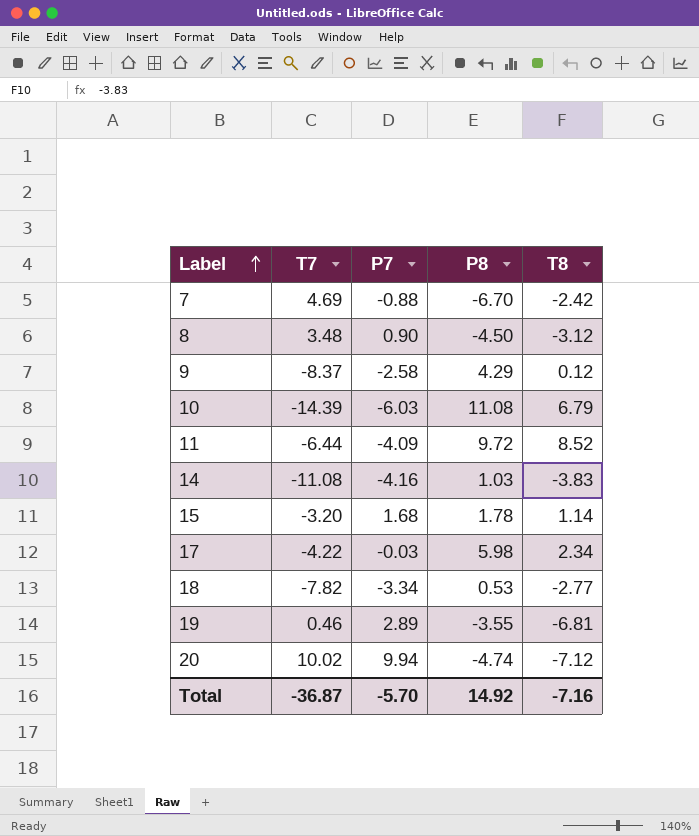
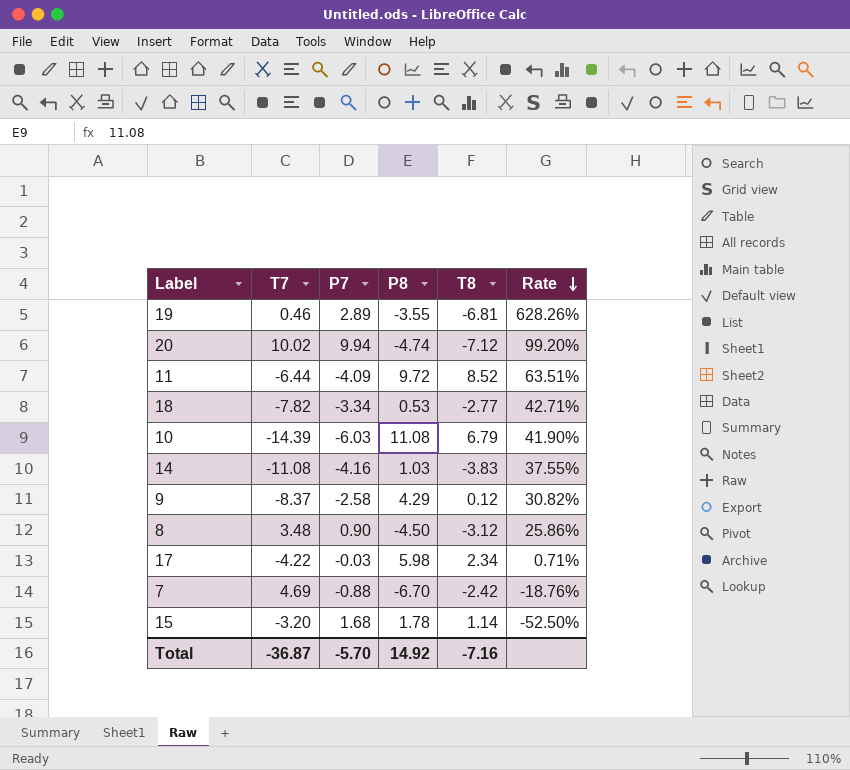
row order: Label ascending -> Rate descending
column Rate | formula: none -> [P7] / [T7]

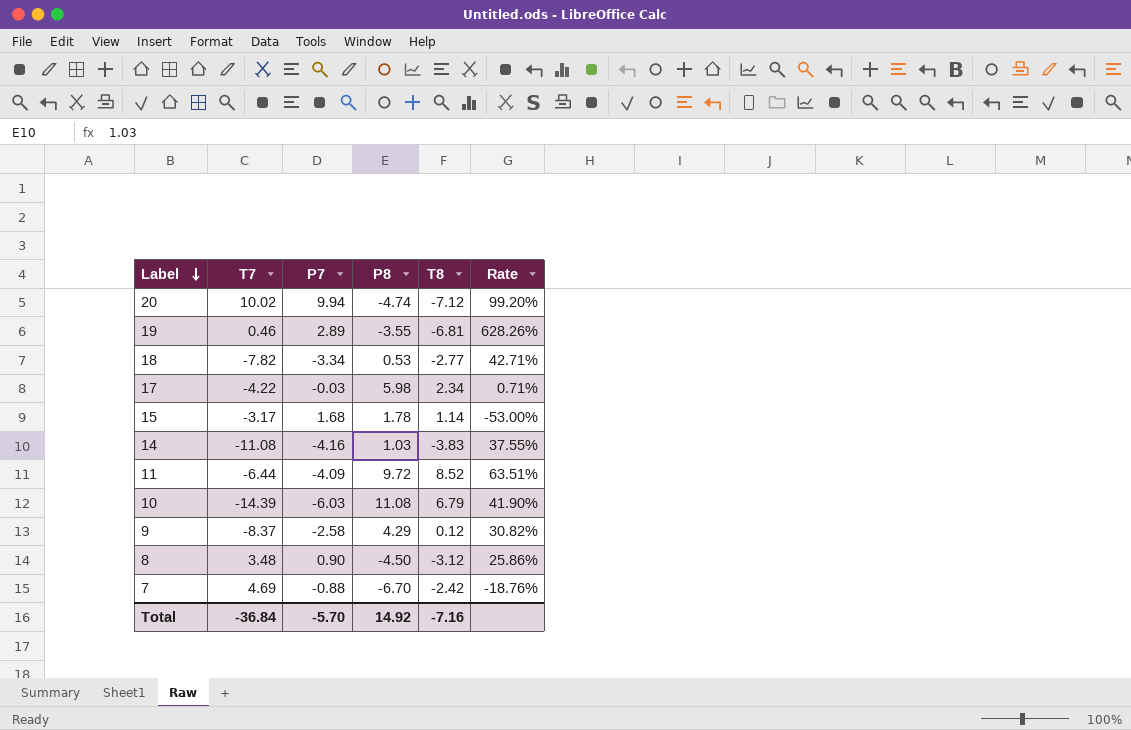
row order: Rate descending -> Label descending
15 | T7: -3.20 -> -3.17
15 | Rate: -52.50% -> -53.00%
Total | T7: -36.87 -> -36.84

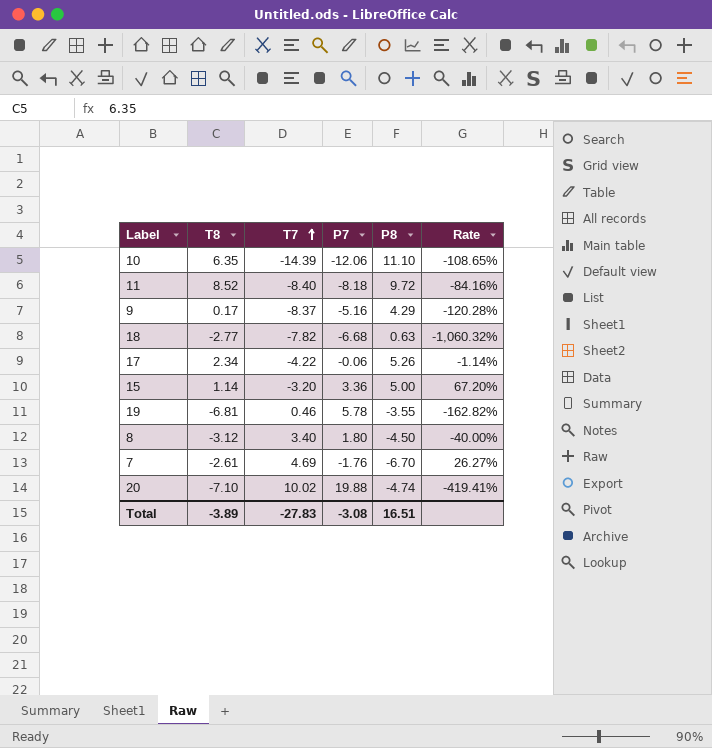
row order: Label descending -> T7 ascending
column T8 | position: 5 -> 2
column Rate | formula: [P7] / [T7] -> [P7] / [P8]
row 14: -11.08 | -4.16 | 1.03 | -3.83 | 37.55% -> none
10 | T8: 6.79 -> 6.35
10 | P7: -6.03 -> -12.06
10 | P8: 11.08 -> 11.10
11 | T7: -6.44 -> -8.40
11 | P7: -4.09 -> -8.18
9 | T8: 0.12 -> 0.17
9 | P7: -2.58 -> -5.16
18 | P7: -3.34 -> -6.68
18 | P8: 0.53 -> 0.63
17 | P7: -0.03 -> -0.06
17 | P8: 5.98 -> 5.26
15 | T7: -3.17 -> -3.20
15 | P7: 1.68 -> 3.36
15 | P8: 1.78 -> 5.00
19 | P7: 2.89 -> 5.78
8 | T7: 3.48 -> 3.40
8 | P7: 0.90 -> 1.80
7 | T8: -2.42 -> -2.61
7 | P7: -0.88 -> -1.76
20 | T8: -7.12 -> -7.10
20 | P7: 9.94 -> 19.88
Total | T8: -7.16 -> -3.89
Total | T7: -36.84 -> -27.83
Total | P7: -5.70 -> -3.08
Total | P8: 14.92 -> 16.51

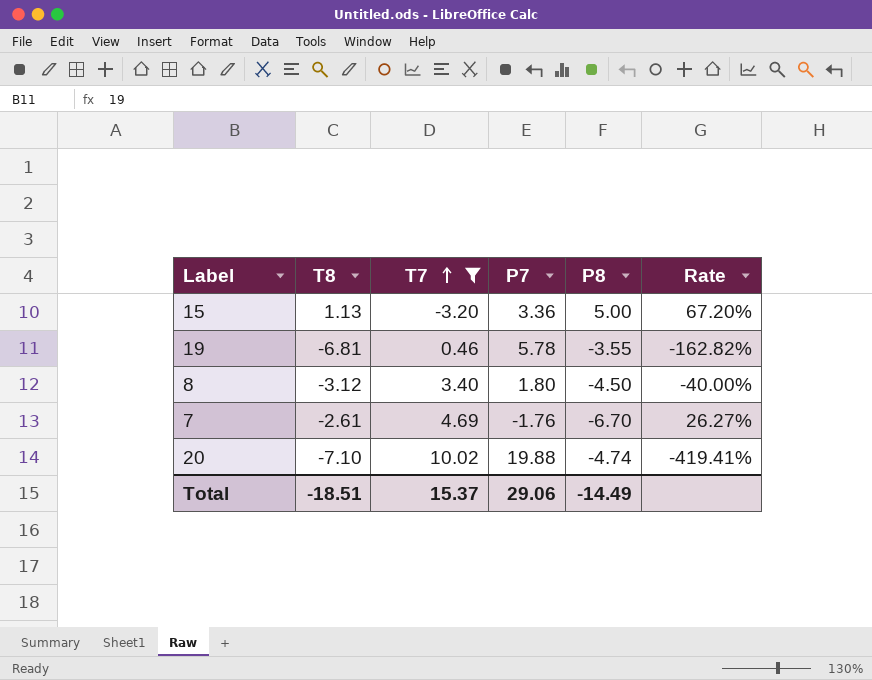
filter: none -> T7 >= -3.20
15 | T8: 1.14 -> 1.13
Total | T8: -3.89 -> -18.51
Total | T7: -27.83 -> 15.37
Total | P7: -3.08 -> 29.06
Total | P8: 16.51 -> -14.49

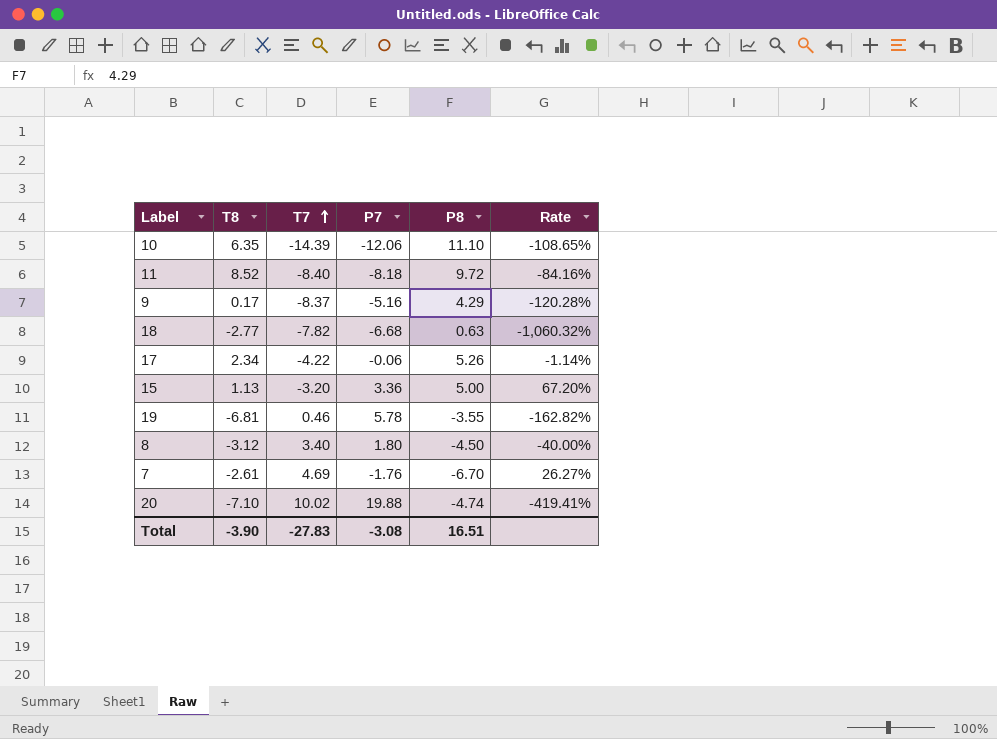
filter: T7 >= -3.20 -> none
Total | T8: -18.51 -> -3.90
Total | T7: 15.37 -> -27.83
Total | P7: 29.06 -> -3.08
Total | P8: -14.49 -> 16.51

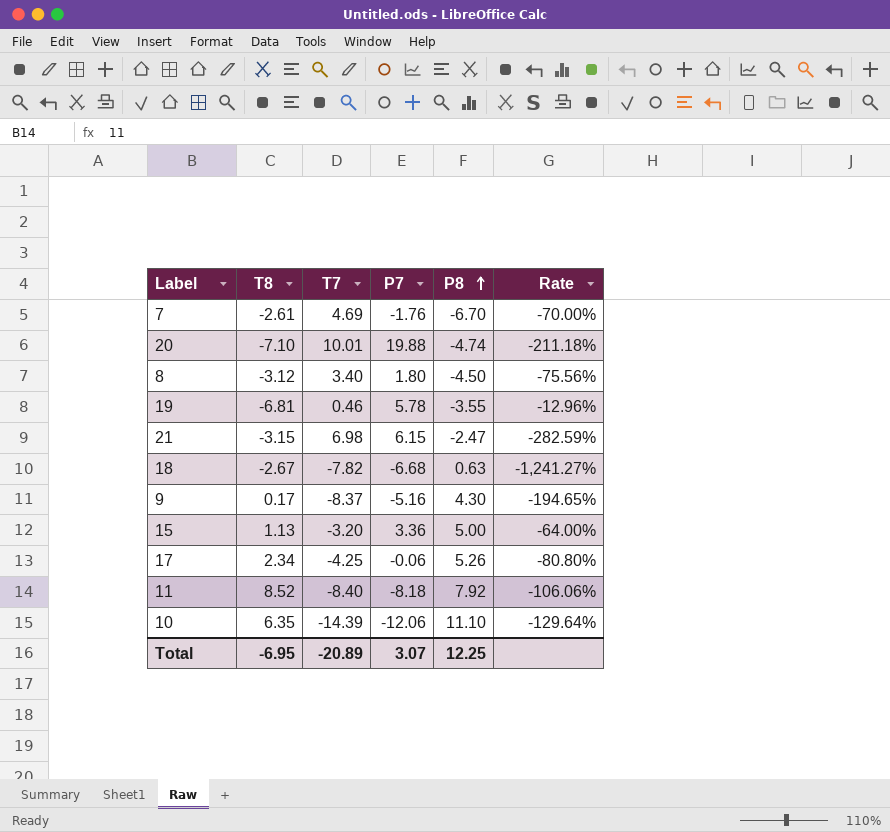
row order: T7 ascending -> P8 ascending
column Rate | formula: [P7] / [P8] -> [T7] / [P8]
20 | T7: 10.02 -> 10.01
row 21: none -> -3.15 | 6.98 | 6.15 | -2.47 | -282.59%
18 | T8: -2.77 -> -2.67
9 | P8: 4.29 -> 4.30
17 | T7: -4.22 -> -4.25
11 | P8: 9.72 -> 7.92
Total | T8: -3.90 -> -6.95
Total | T7: -27.83 -> -20.89
Total | P7: -3.08 -> 3.07
Total | P8: 16.51 -> 12.25

